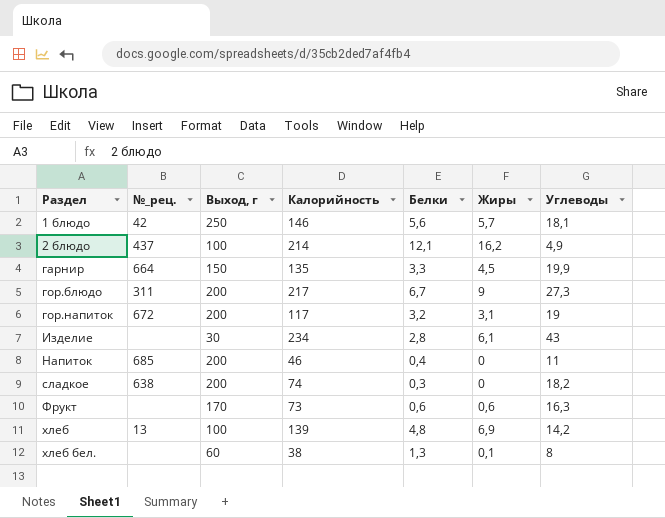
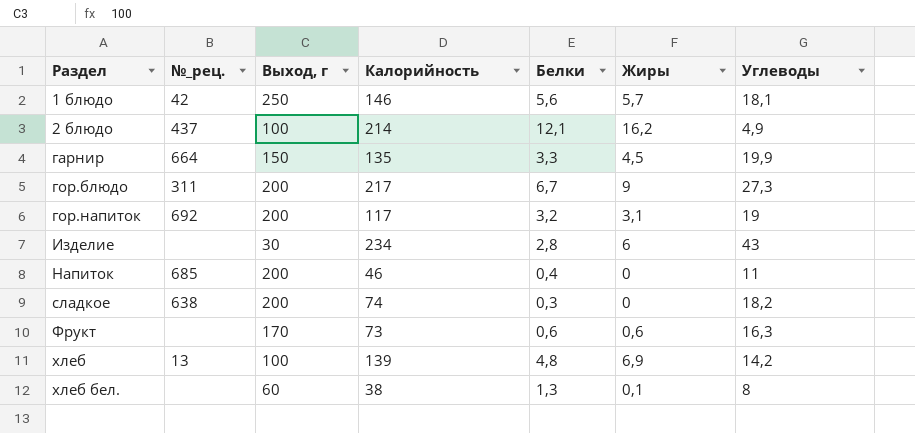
гор.напиток | №_рец.: 672 -> 692
Изделие | Жиры: 6,1 -> 6

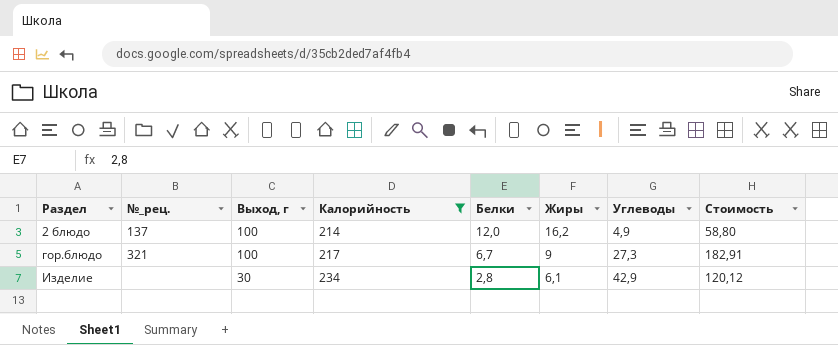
filter: none -> Калорийность >= 214
column Стоимость | formula: none -> [Белки] * [Углеводы]
2 блюдо | №_рец.: 437 -> 137
2 блюдо | Белки: 12,1 -> 12,0
гор.блюдо | №_рец.: 311 -> 321
гор.блюдо | Выход, г: 200 -> 100
Изделие | Жиры: 6 -> 6,1
Изделие | Углеводы: 43 -> 42,9

